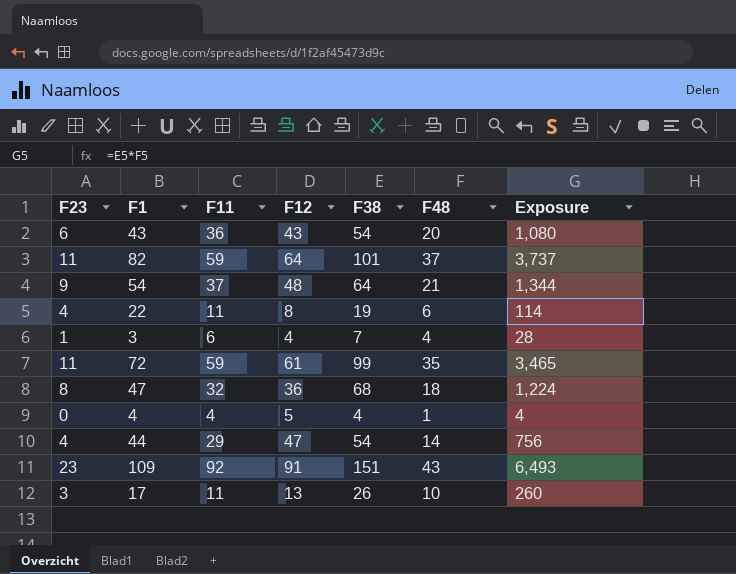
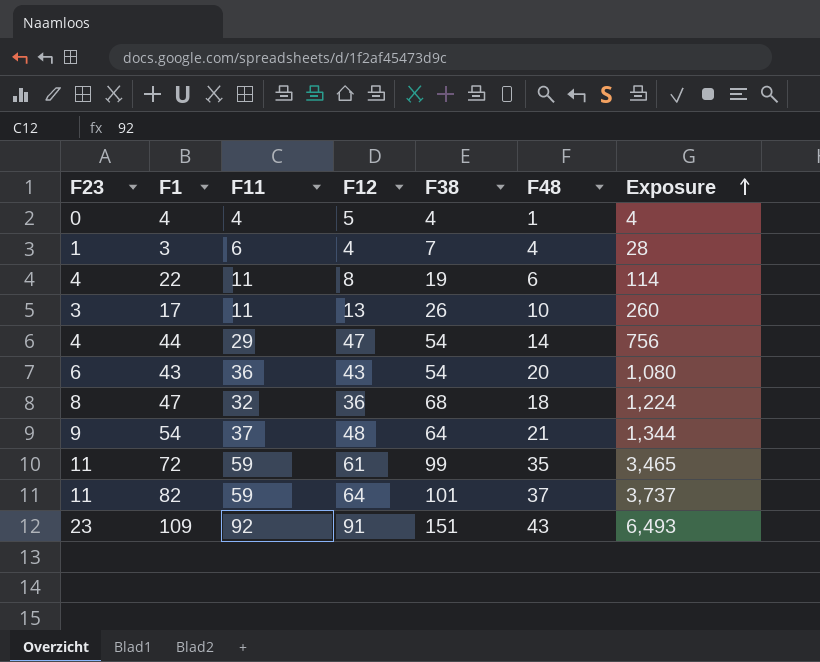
row order: none -> Exposure ascending

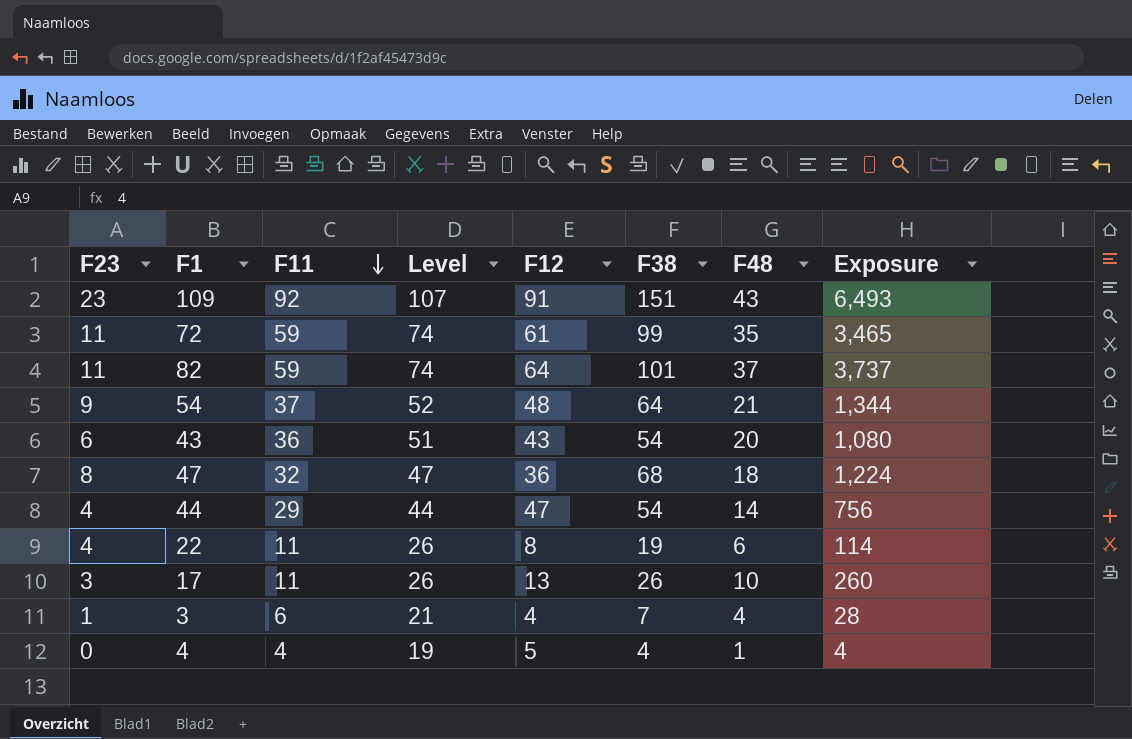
row order: Exposure ascending -> F11 descending
column Level | formula: none -> [F11] + 15

